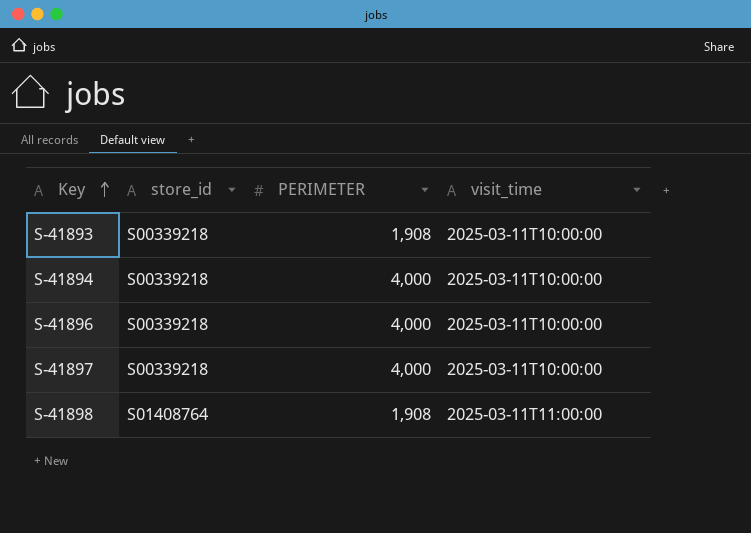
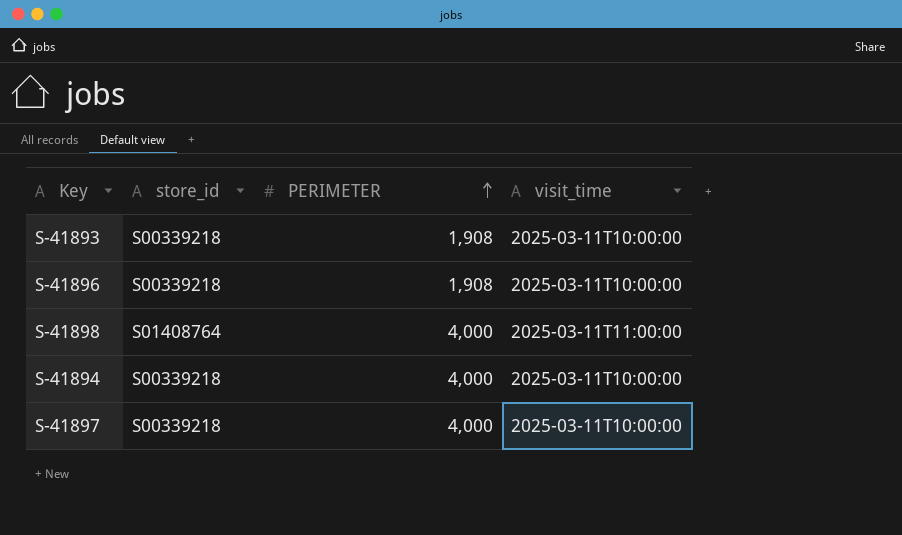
row order: Key ascending -> PERIMETER ascending
S-41896 | PERIMETER: 4,000 -> 1,908
S-41898 | PERIMETER: 1,908 -> 4,000

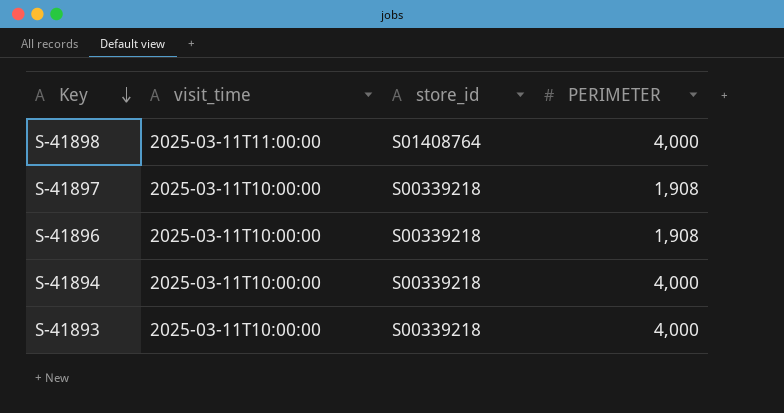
row order: PERIMETER ascending -> Key descending
column visit_time | position: 4 -> 2
S-41897 | PERIMETER: 4,000 -> 1,908
S-41893 | PERIMETER: 1,908 -> 4,000

